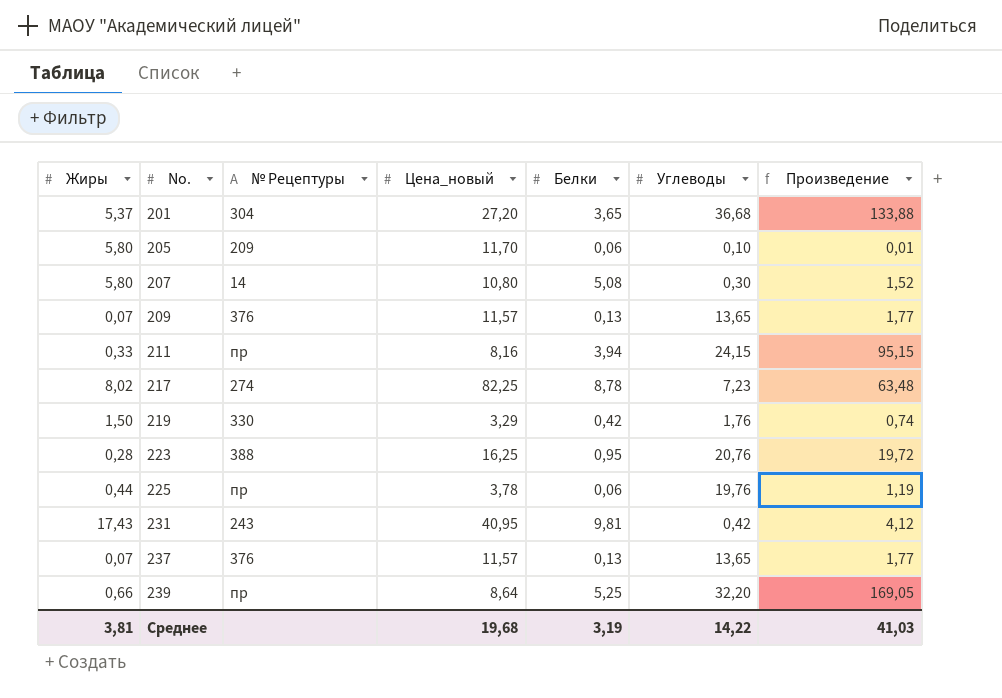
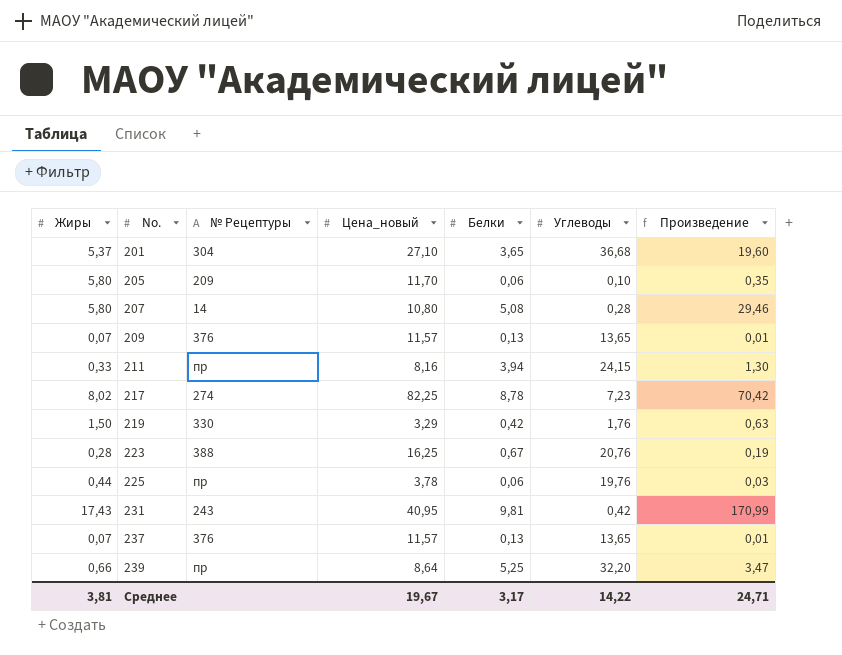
column Произведение | formula: [Белки] * [Углеводы] -> [Жиры] * [Белки]
201 | Цена_новый: 27,20 -> 27,10
207 | Углеводы: 0,30 -> 0,28
223 | Белки: 0,95 -> 0,67
Среднее | Цена_новый: 19,68 -> 19,67
Среднее | Белки: 3,19 -> 3,17
Среднее | Произведение: 41,03 -> 24,71

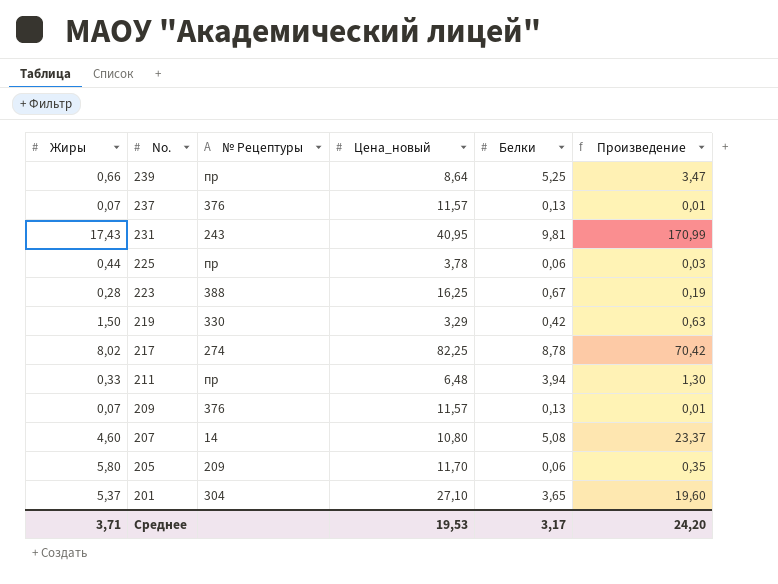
row order: No. ascending -> No. descending
column Углеводы | position: 6 -> none
211 | Цена_новый: 8,16 -> 6,48
207 | Жиры: 5,80 -> 4,60
207 | Произведение: 29,46 -> 23,37
Среднее | Жиры: 3,81 -> 3,71
Среднее | Цена_новый: 19,67 -> 19,53
Среднее | Произведение: 24,71 -> 24,20

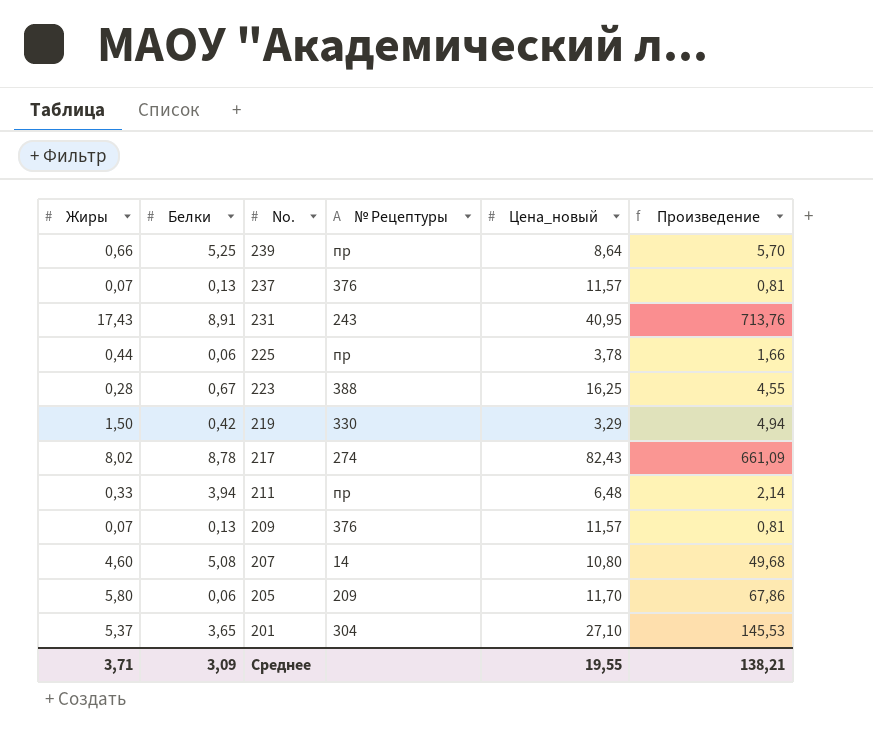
column Белки | position: 5 -> 2
column Произведение | formula: [Жиры] * [Белки] -> [Жиры] * [Цена_новый]
231 | Белки: 9,81 -> 8,91
217 | Цена_новый: 82,25 -> 82,43
Среднее | Белки: 3,17 -> 3,09
Среднее | Цена_новый: 19,53 -> 19,55
Среднее | Произведение: 24,20 -> 138,21

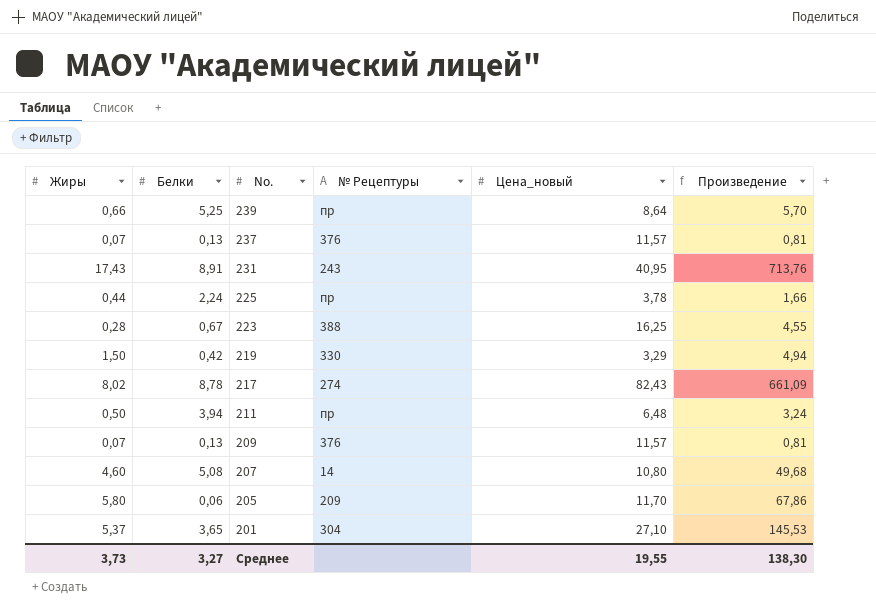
225 | Белки: 0,06 -> 2,24
211 | Жиры: 0,33 -> 0,50
211 | Произведение: 2,14 -> 3,24
Среднее | Жиры: 3,71 -> 3,73
Среднее | Белки: 3,09 -> 3,27
Среднее | Произведение: 138,21 -> 138,30

